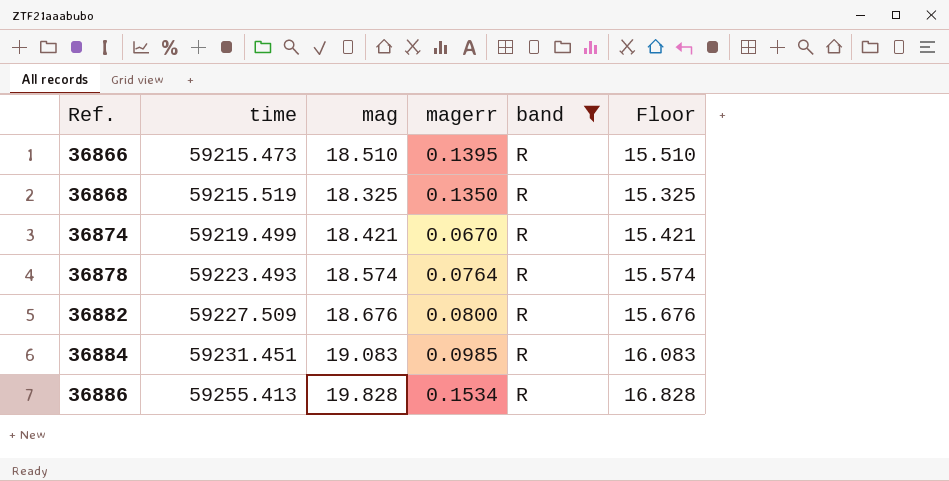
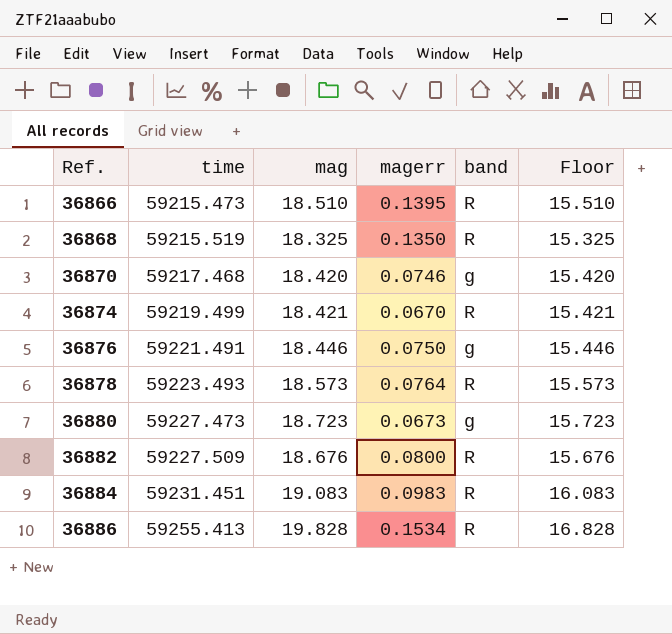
filter: band = R -> none
36878 | mag: 18.574 -> 18.573
36878 | Floor: 15.574 -> 15.573
36884 | magerr: 0.0985 -> 0.0983

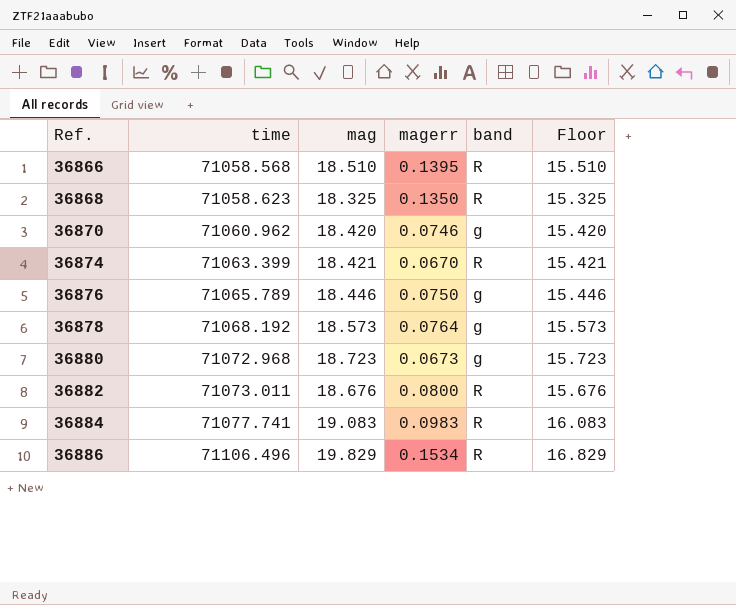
36866 | time: 59215.473 -> 71058.568
36868 | time: 59215.519 -> 71058.623
36870 | time: 59217.468 -> 71060.962
36874 | time: 59219.499 -> 71063.399
36876 | time: 59221.491 -> 71065.789
36878 | time: 59223.493 -> 71068.192
36878 | band: R -> g
36880 | time: 59227.473 -> 71072.968
36882 | time: 59227.509 -> 71073.011
36884 | time: 59231.451 -> 71077.741
36886 | time: 59255.413 -> 71106.496
36886 | mag: 19.828 -> 19.829
36886 | Floor: 16.828 -> 16.829

